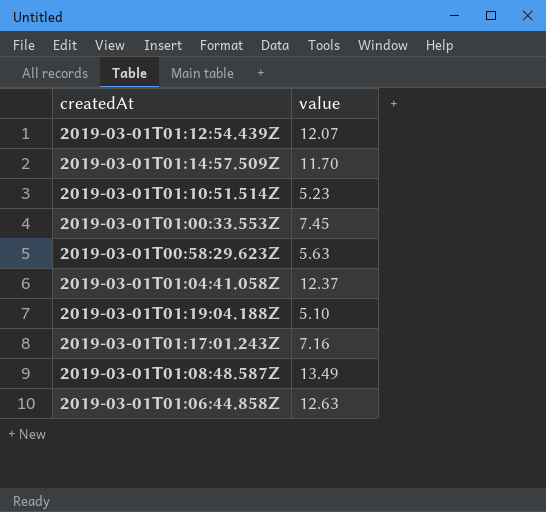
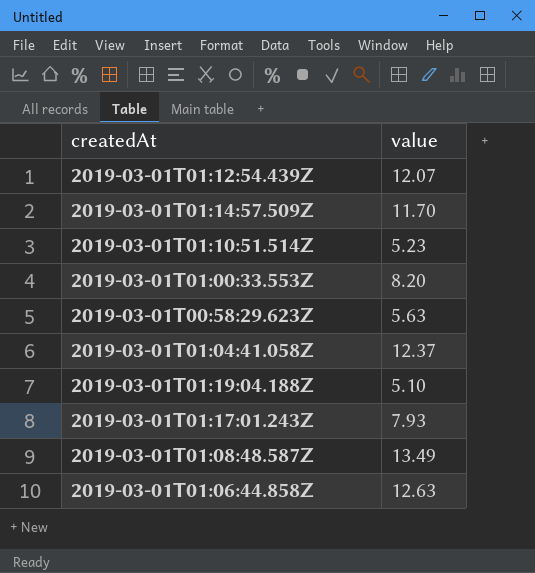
2019-03-01T01:00:33.553Z | value: 7.45 -> 8.20
2019-03-01T01:17:01.243Z | value: 7.16 -> 7.93

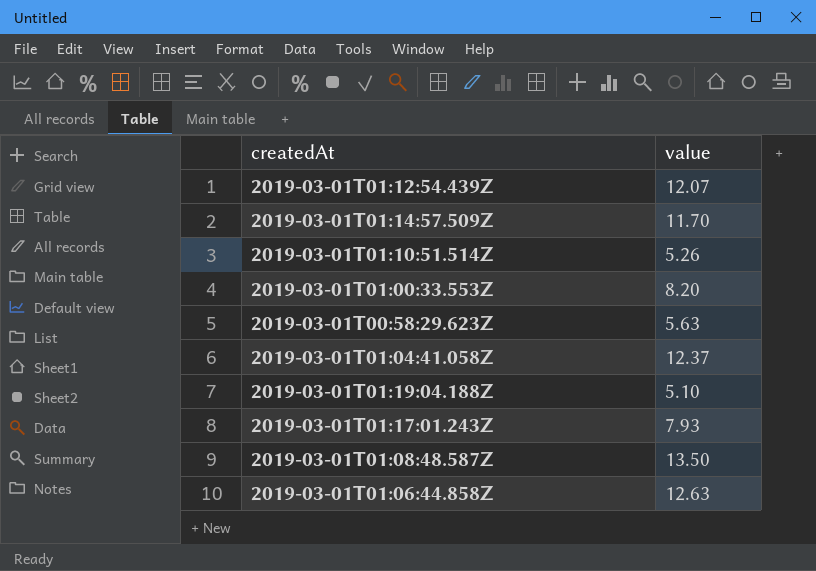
2019-03-01T01:10:51.514Z | value: 5.23 -> 5.26
2019-03-01T01:08:48.587Z | value: 13.49 -> 13.50

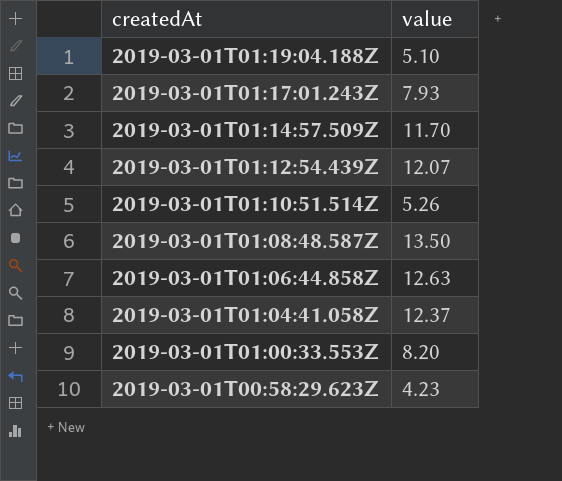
row order: none -> createdAt descending
2019-03-01T00:58:29.623Z | value: 5.63 -> 4.23

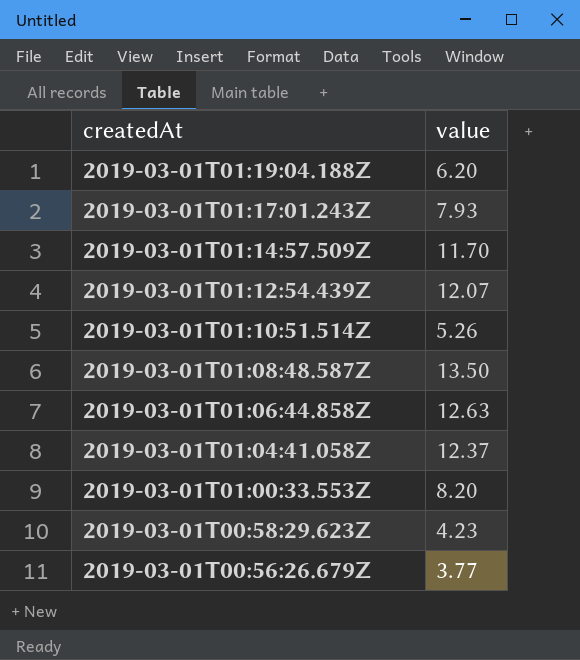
2019-03-01T01:19:04.188Z | value: 5.10 -> 6.20
row 2019-03-01T00:56:26.679Z: none -> 3.77

